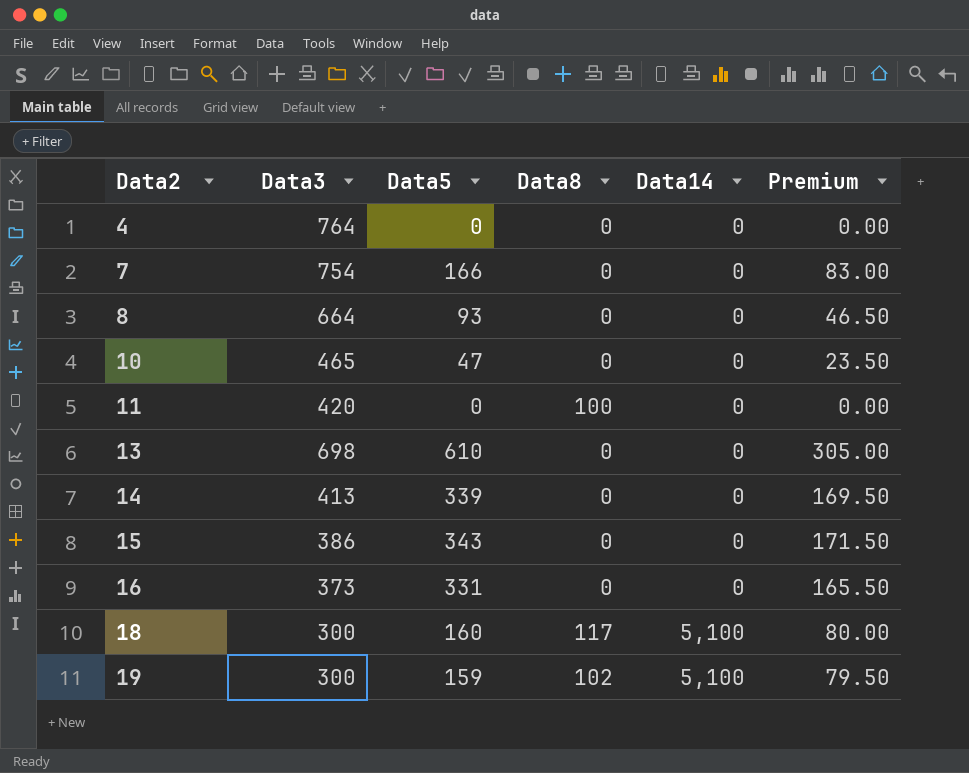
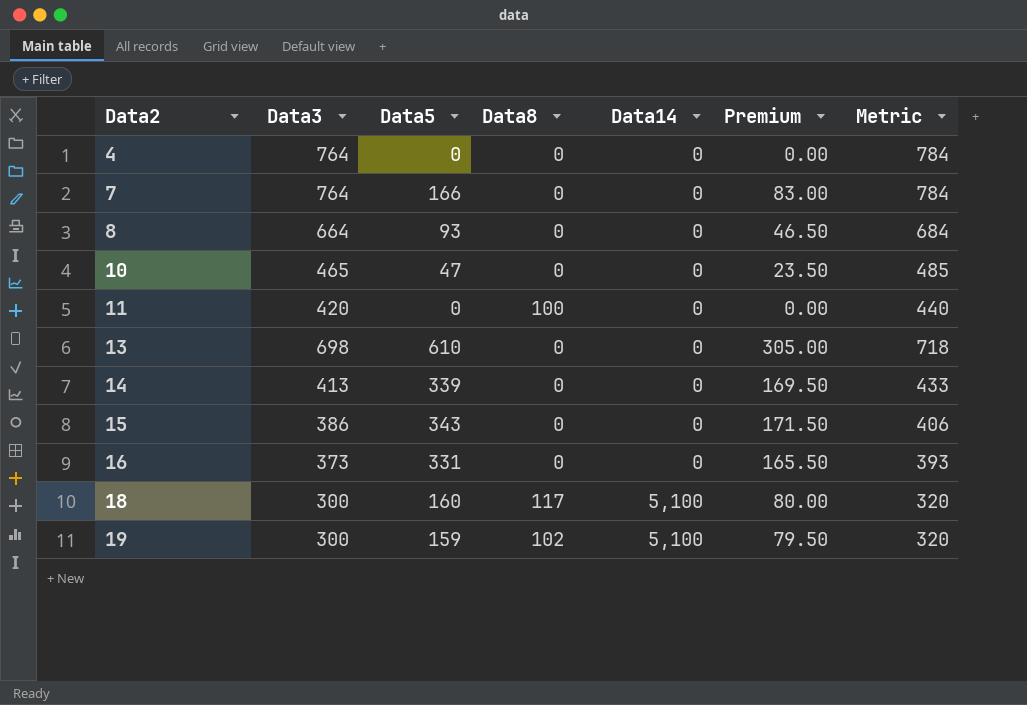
column Metric | formula: none -> [Data3] + 20
7 | Data3: 754 -> 764

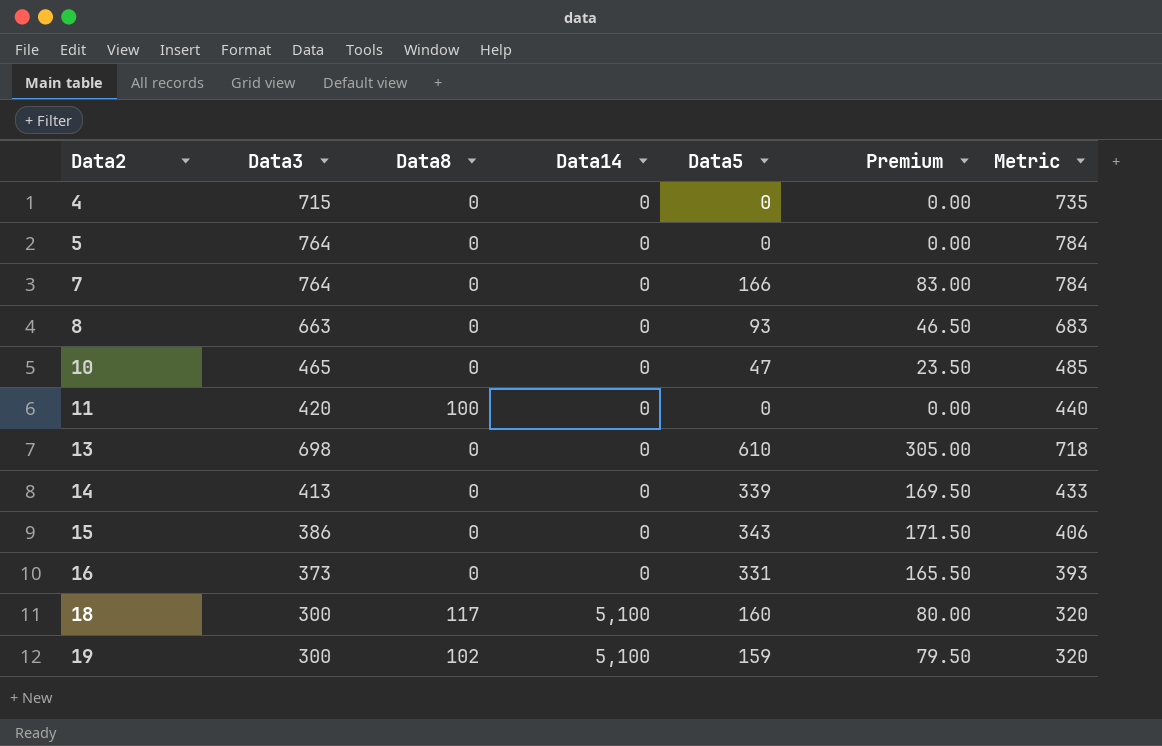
column Data5 | position: 3 -> 5
4 | Data3: 764 -> 715
4 | Metric: 784 -> 735
row 5: none -> 764 | 0 | 0 | 0 | 0.00 | 784
8 | Data3: 664 -> 663
8 | Metric: 684 -> 683

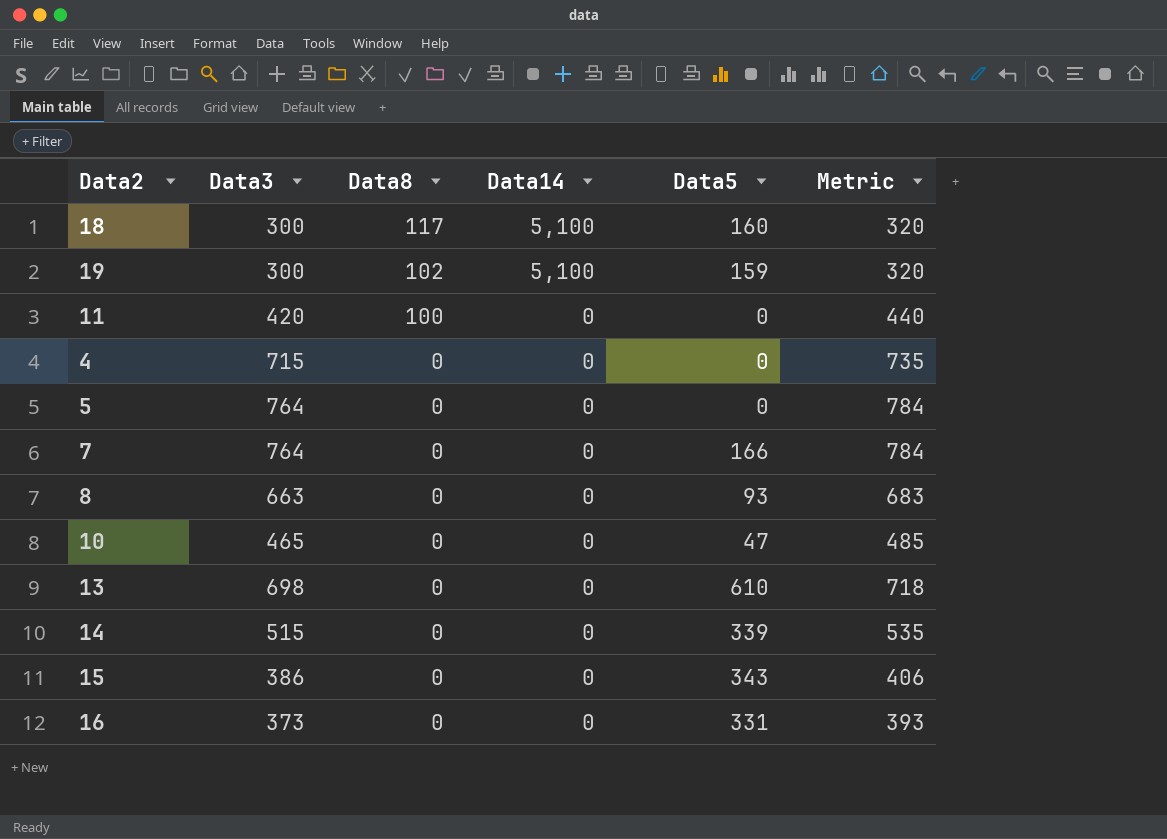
row order: Data2 ascending -> Data8 descending
column Premium | formula: [Data5] * 0.5 -> none
14 | Data3: 413 -> 515
14 | Metric: 433 -> 535

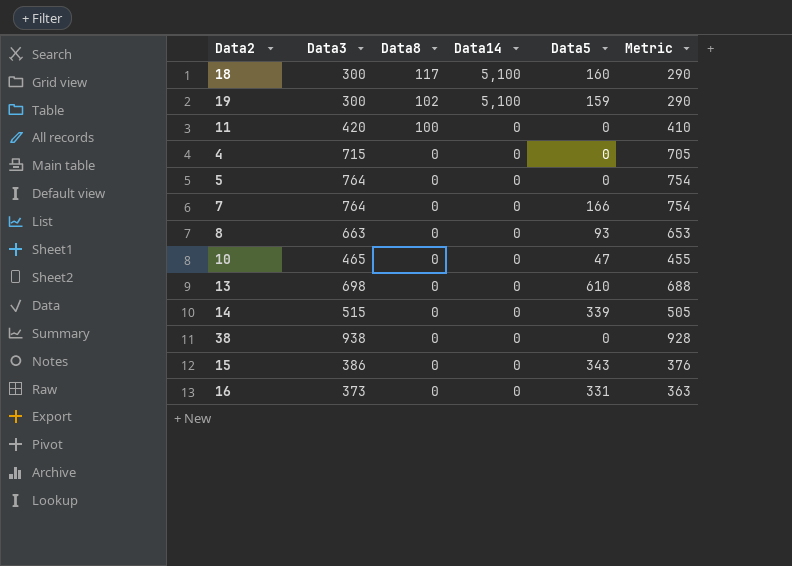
column Metric | formula: [Data3] + 20 -> [Data3] - 10
row 38: none -> 938 | 0 | 0 | 0 | 928

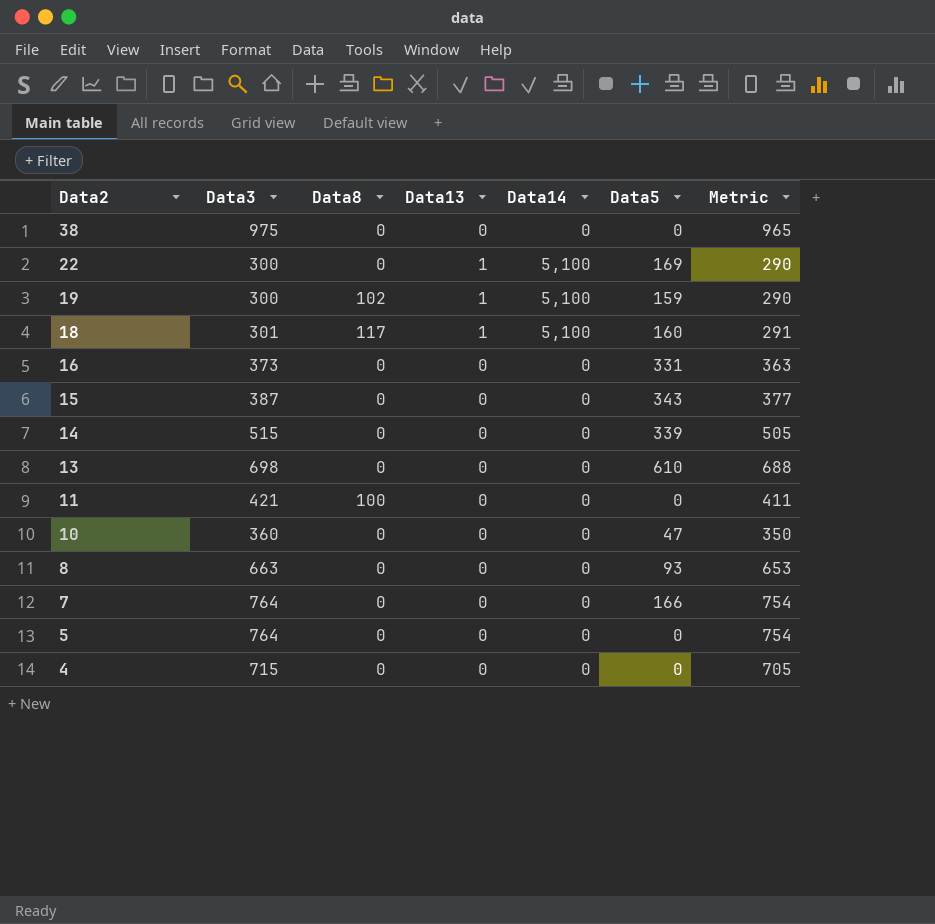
row order: Data8 descending -> Data2 descending
column Data13 | position: none -> 4
38 | Data3: 938 -> 975
38 | Metric: 928 -> 965
row 22: none -> 300 | 0 | 1 | 5,100 | 169 | 290
18 | Data3: 300 -> 301
18 | Metric: 290 -> 291
15 | Data3: 386 -> 387
15 | Metric: 376 -> 377
11 | Data3: 420 -> 421
11 | Metric: 410 -> 411
10 | Data3: 465 -> 360
10 | Metric: 455 -> 350

